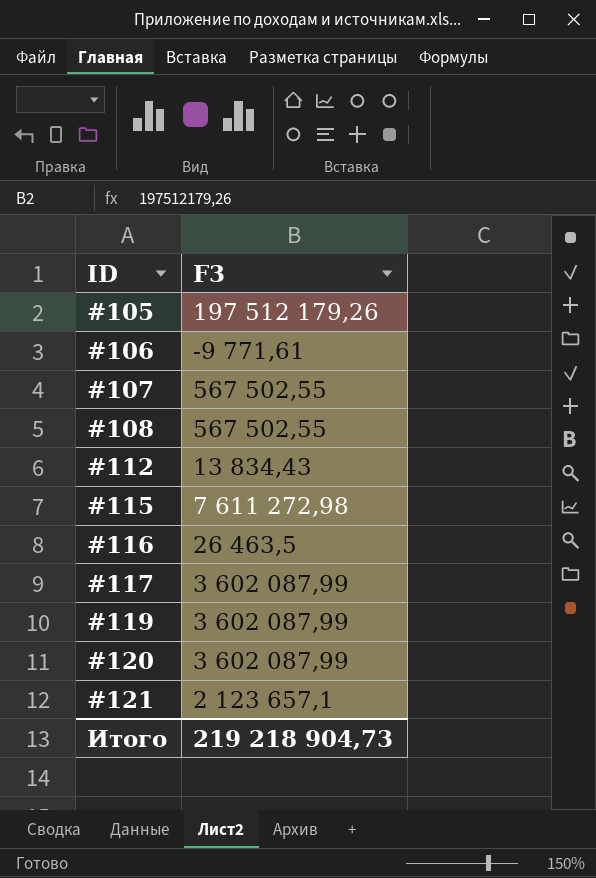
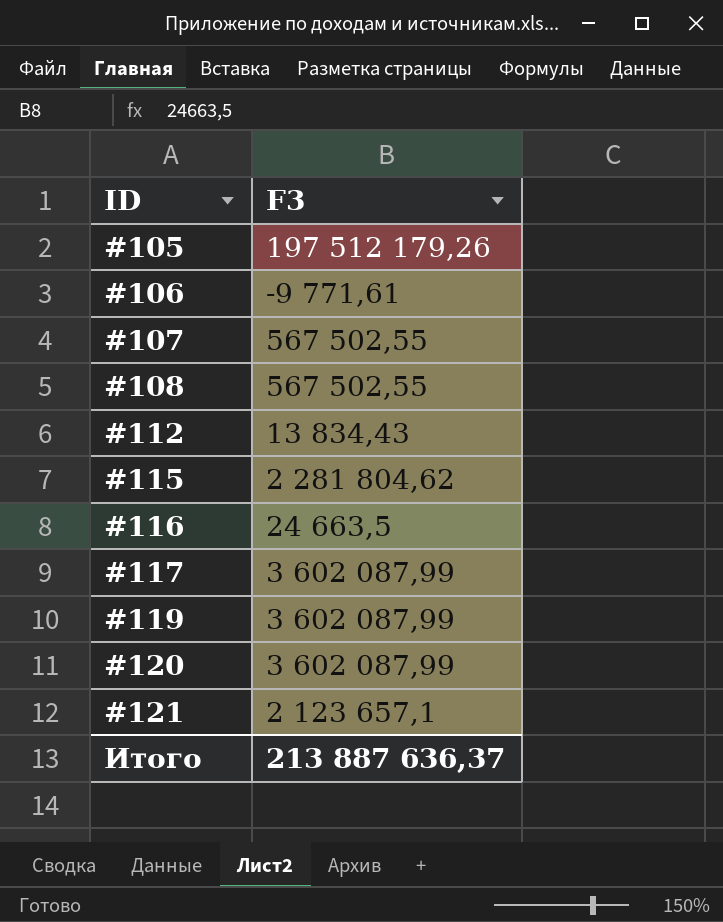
#115 | F3: 7 611 272,98 -> 2 281 804,62
#116 | F3: 26 463,5 -> 24 663,5
Итого | F3: 219 218 904,73 -> 213 887 636,37

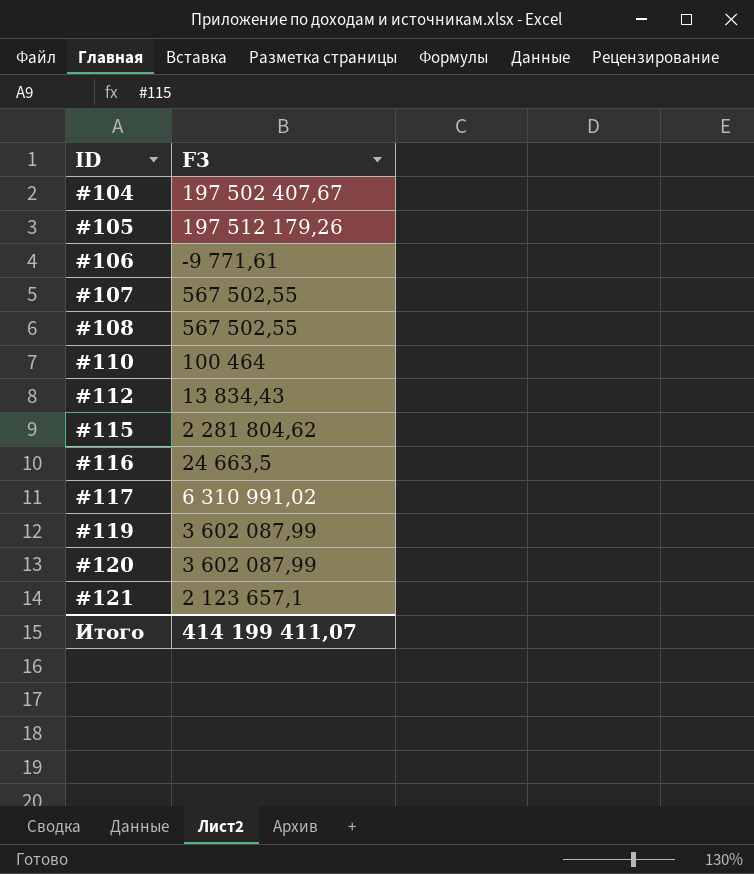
row #104: none -> 197 502 407,67
row #110: none -> 100 464
#117 | F3: 3 602 087,99 -> 6 310 991,02
Итого | F3: 213 887 636,37 -> 414 199 411,07

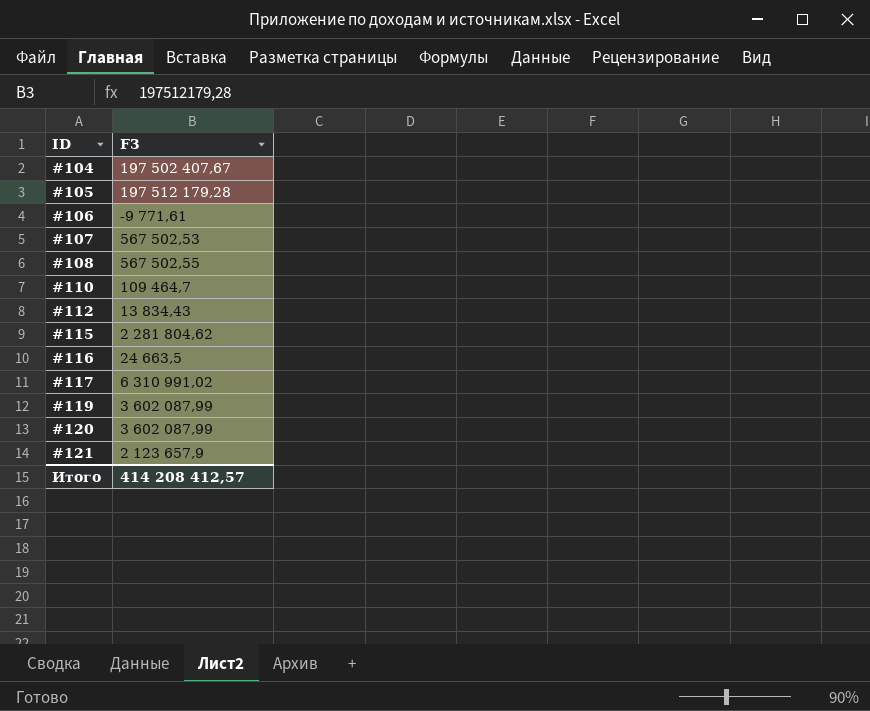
#105 | F3: 197 512 179,26 -> 197 512 179,28
#107 | F3: 567 502,55 -> 567 502,53
#110 | F3: 100 464 -> 109 464,7
#121 | F3: 2 123 657,1 -> 2 123 657,9
Итого | F3: 414 199 411,07 -> 414 208 412,57

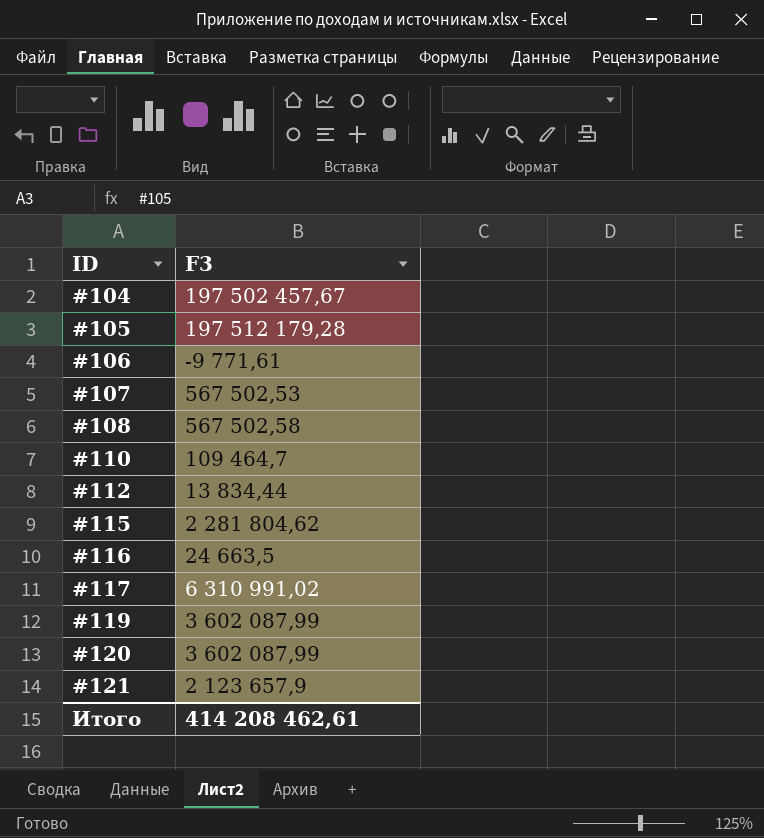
#104 | F3: 197 502 407,67 -> 197 502 457,67
#108 | F3: 567 502,55 -> 567 502,58
#112 | F3: 13 834,43 -> 13 834,44
Итого | F3: 414 208 412,57 -> 414 208 462,61

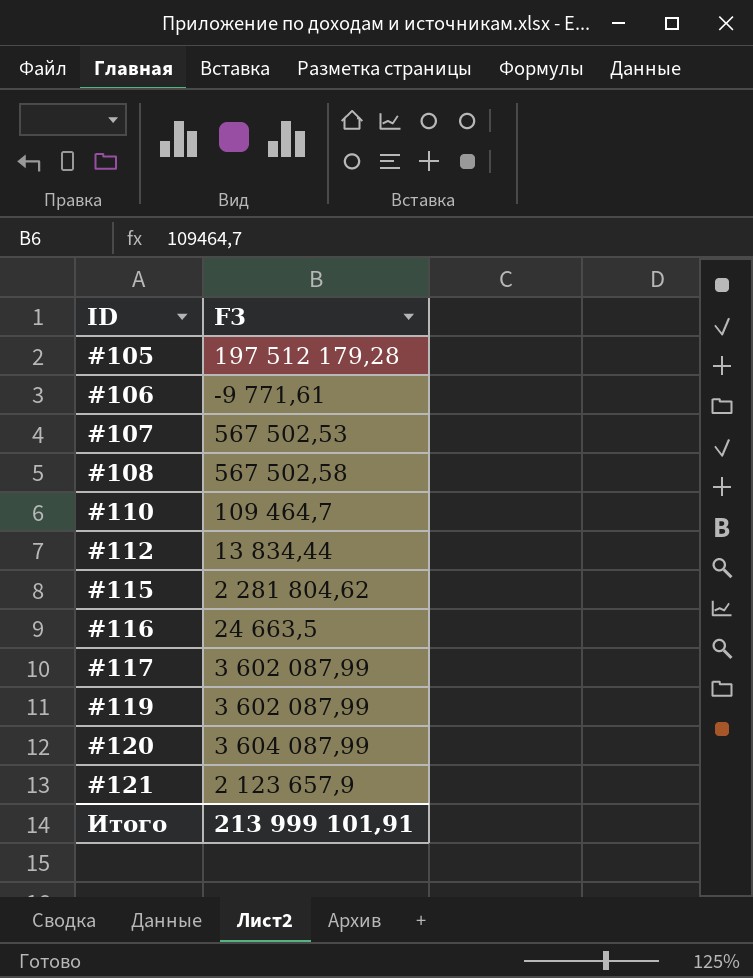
row #104: 197 502 457,67 -> none
#117 | F3: 6 310 991,02 -> 3 602 087,99
#120 | F3: 3 602 087,99 -> 3 604 087,99
Итого | F3: 414 208 462,61 -> 213 999 101,91

